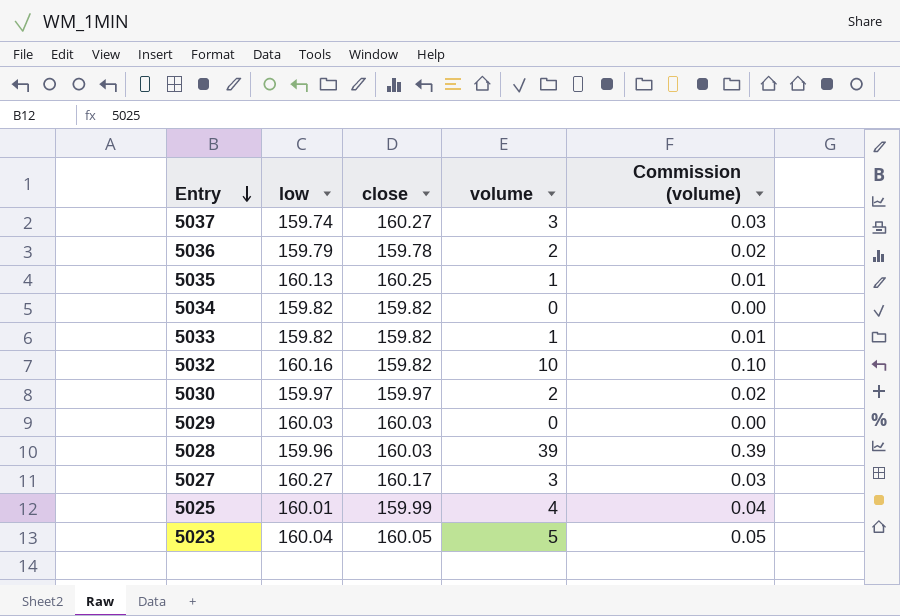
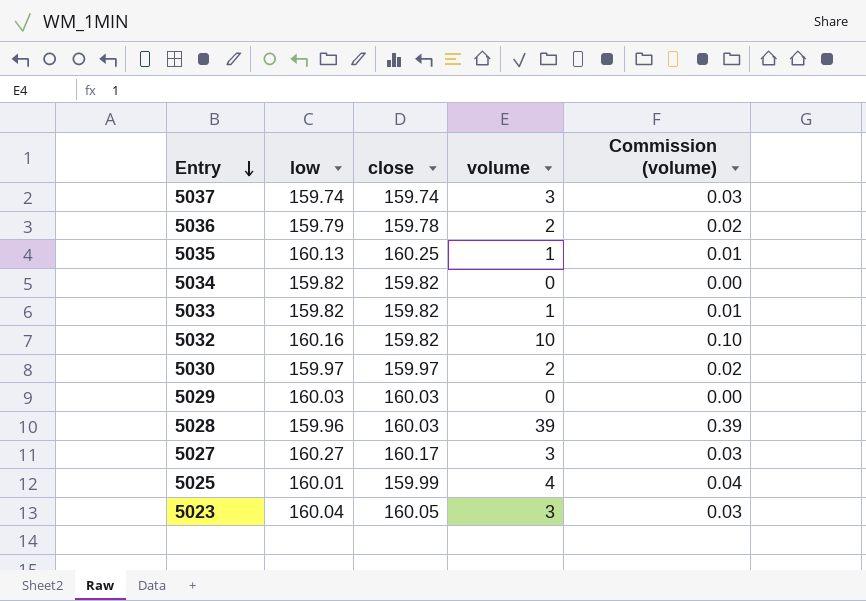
5037 | close: 160.27 -> 159.74
5023 | volume: 5 -> 3
5023 | Commission (volume): 0.05 -> 0.03

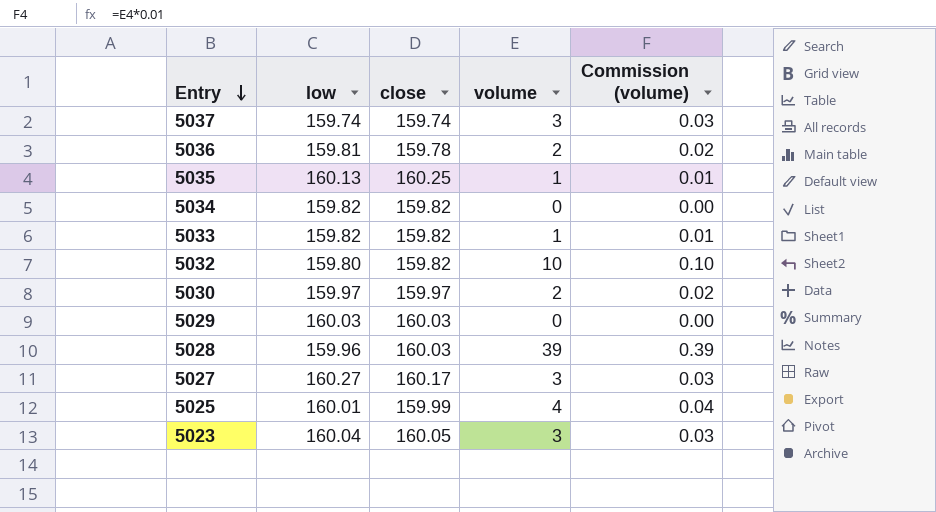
5036 | low: 159.79 -> 159.81
5032 | low: 160.16 -> 159.80

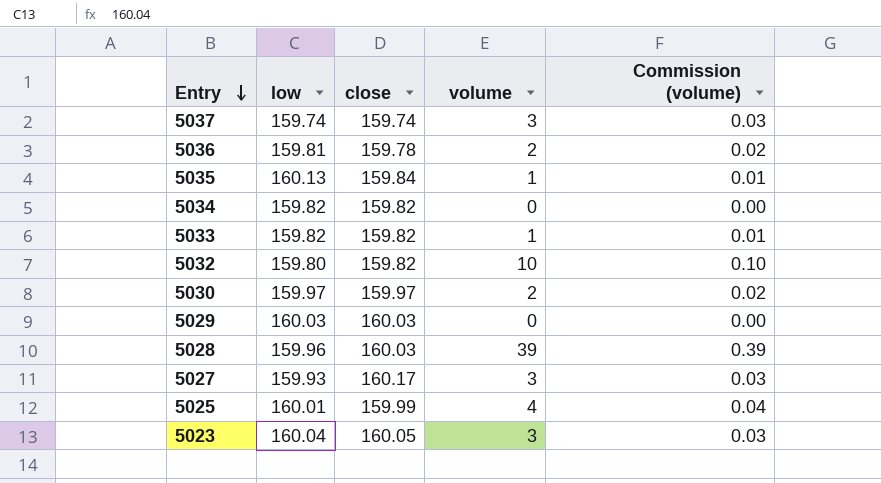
5035 | close: 160.25 -> 159.84
5027 | low: 160.27 -> 159.93

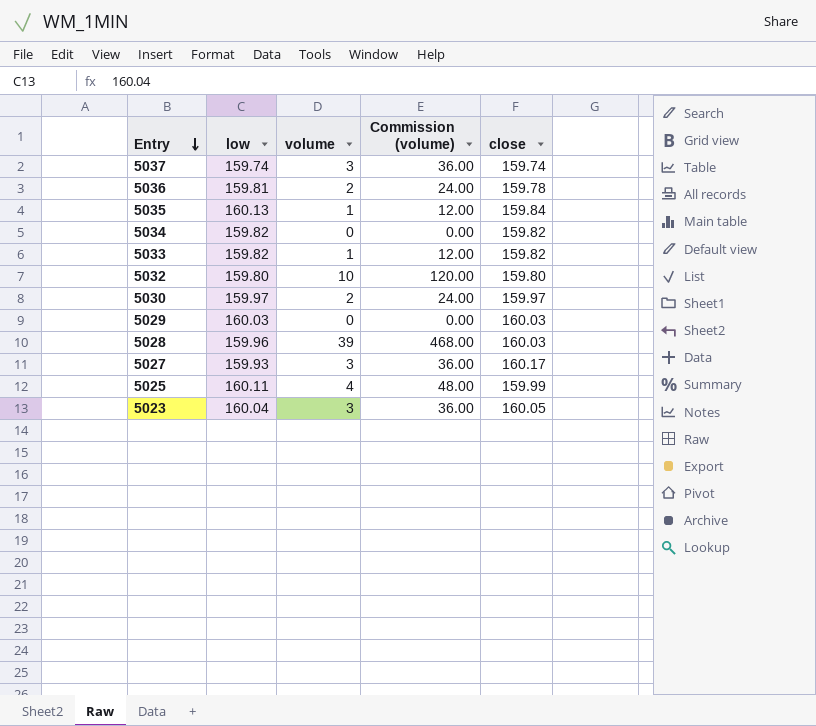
column Commission (volume) | formula: [volume] * 0.01 -> [volume] * 12
column close | position: 3 -> 5
5032 | close: 159.82 -> 159.80
5025 | low: 160.01 -> 160.11

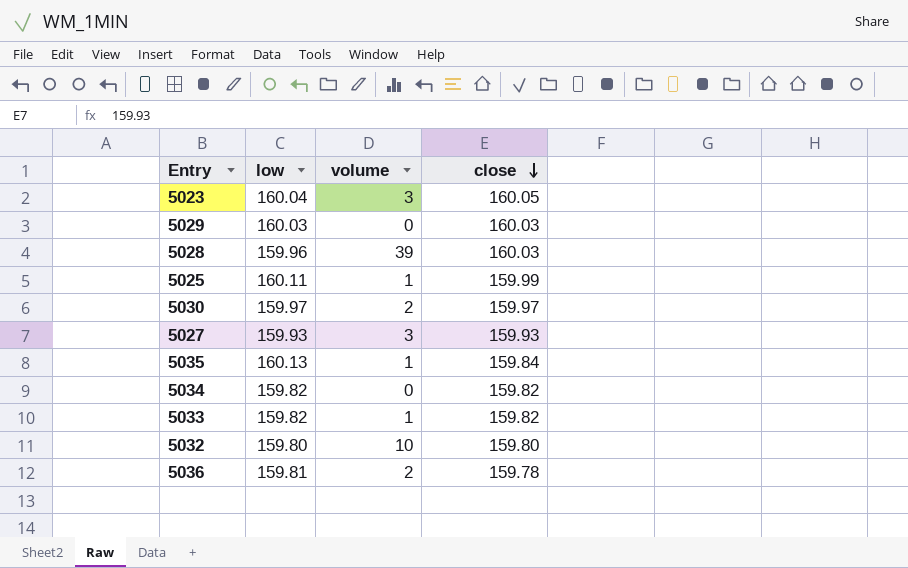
row order: Entry descending -> close descending
column Commission (volume) | formula: [volume] * 12 -> none
row 5037: 159.74 | 3 | 36.00 | 159.74 -> none
5025 | volume: 4 -> 1
5027 | close: 160.17 -> 159.93

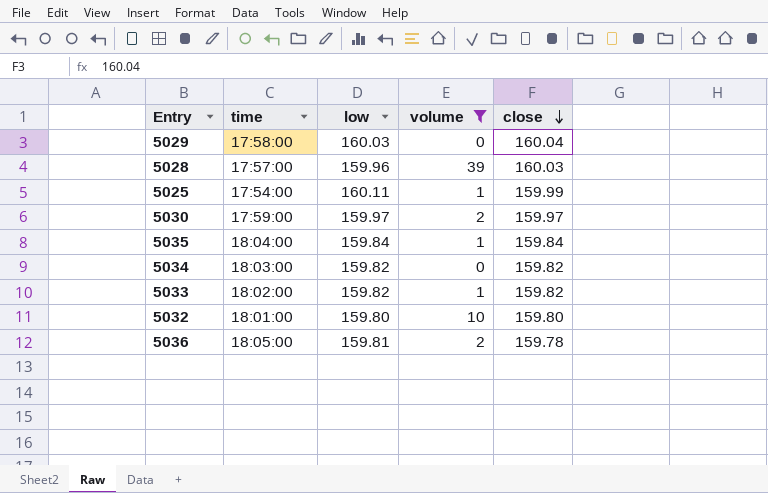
filter: none -> volume != 3
column time | position: none -> 2
5029 | close: 160.03 -> 160.04
5035 | low: 160.13 -> 159.84

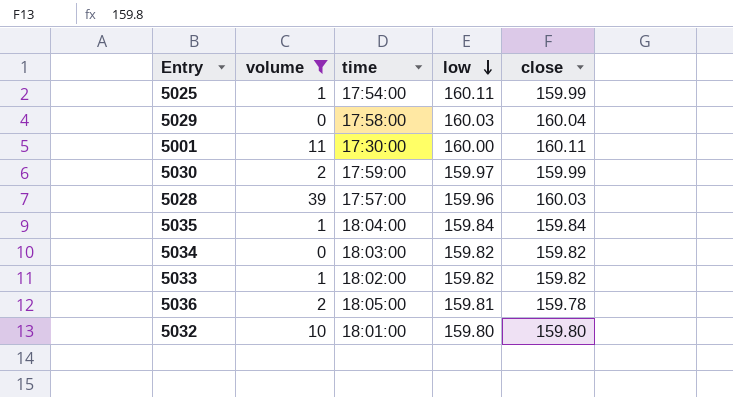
row order: close descending -> low descending
column volume | position: 4 -> 2
row 5001: none -> 11 | 17:30:00 | 160.00 | 160.11
5030 | close: 159.97 -> 159.99

